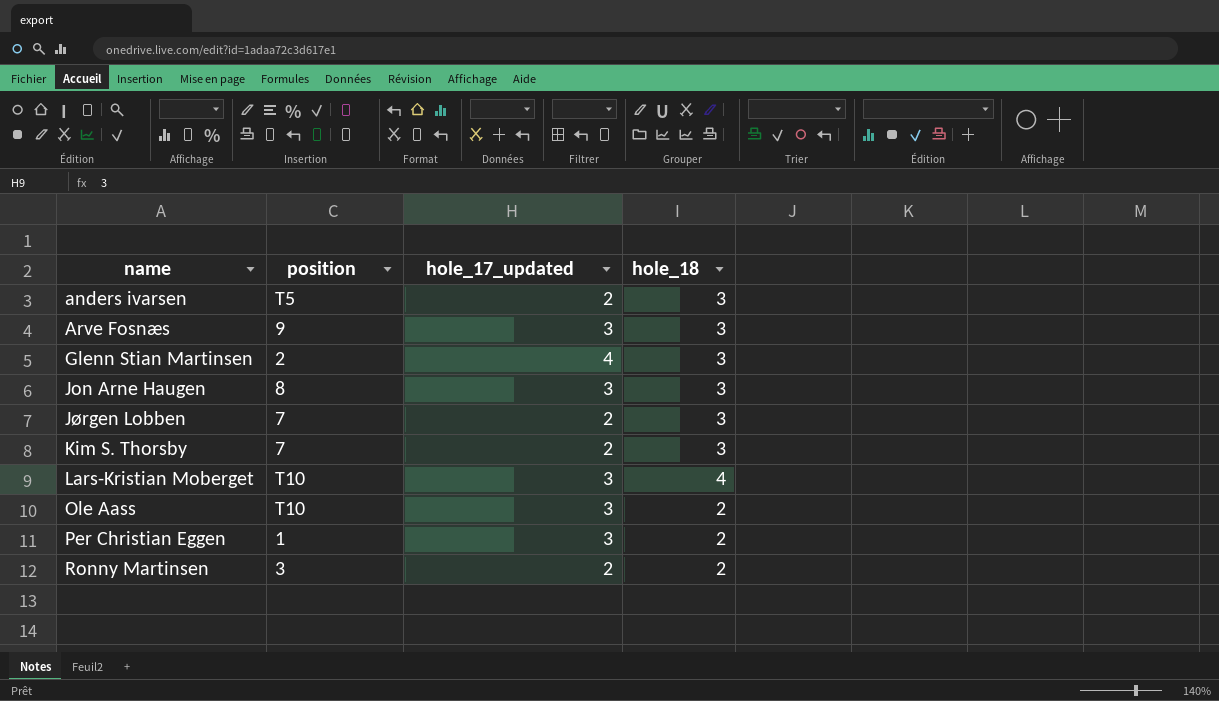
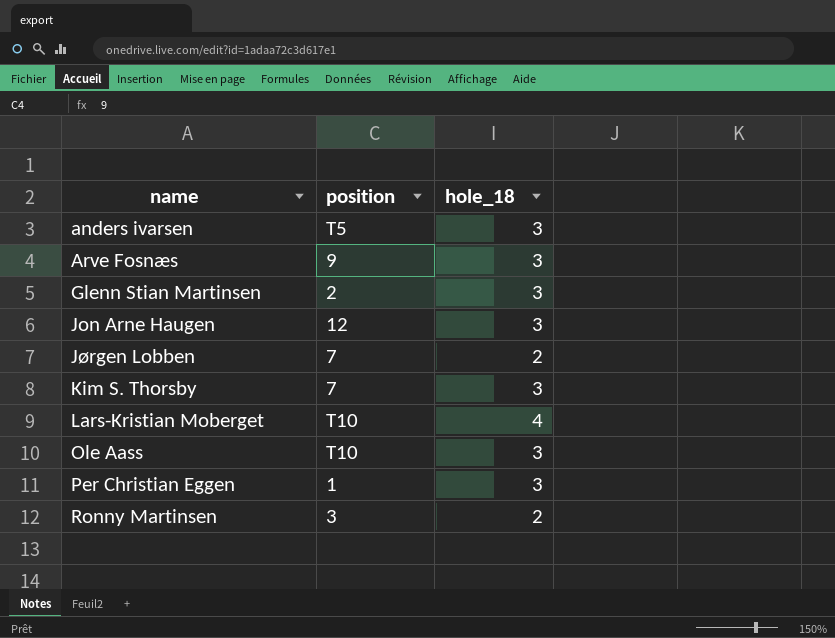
column hole_17_updated | position: 3 -> none
Jon Arne Haugen | position: 8 -> 12
Jørgen Lobben | hole_18: 3 -> 2
Ole Aass | hole_18: 2 -> 3
Per Christian Eggen | hole_18: 2 -> 3

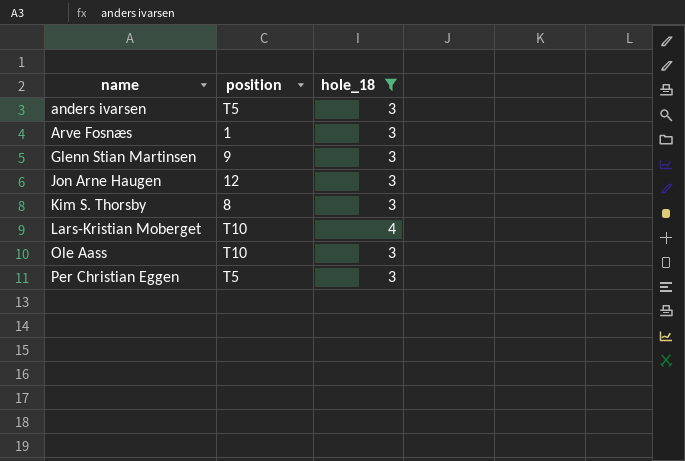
filter: none -> hole_18 != 2
Arve Fosnæs | position: 9 -> 1
Glenn Stian Martinsen | position: 2 -> 9
Kim S. Thorsby | position: 7 -> 8
Per Christian Eggen | position: 1 -> T5

